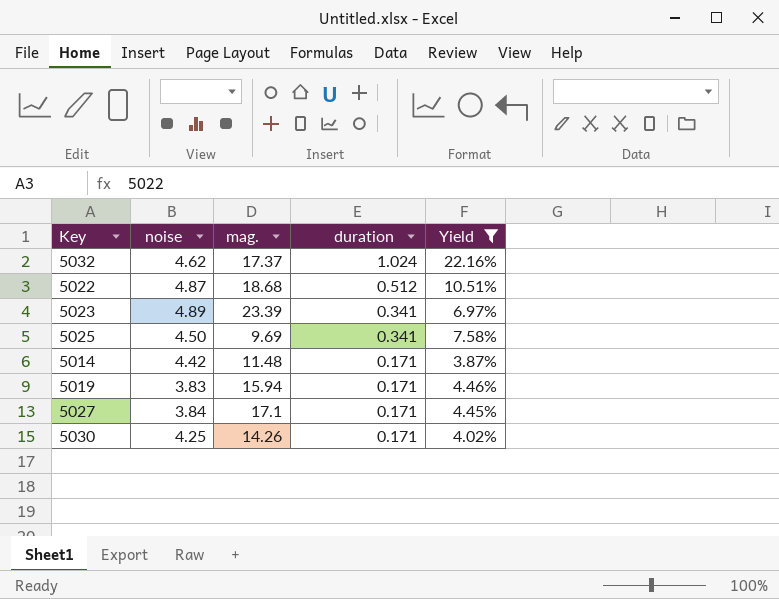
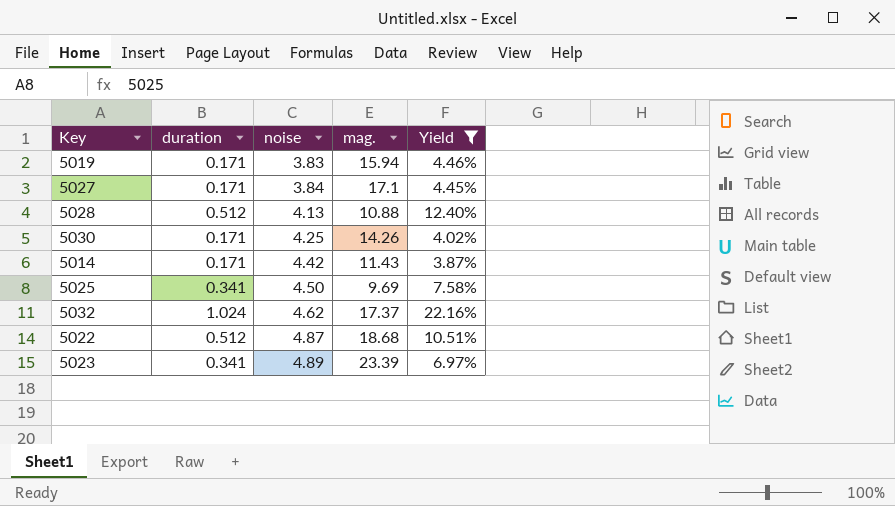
row order: duration descending -> noise ascending
column duration | position: 4 -> 2
row 5028: none -> 0.512 | 4.13 | 10.88 | 12.40%
5014 | mag.: 11.48 -> 11.43

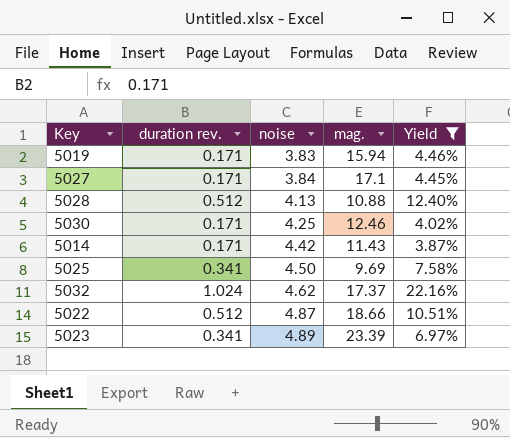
column name: duration -> duration rev.
5030 | mag.: 14.26 -> 12.46
5022 | mag.: 18.68 -> 18.66

